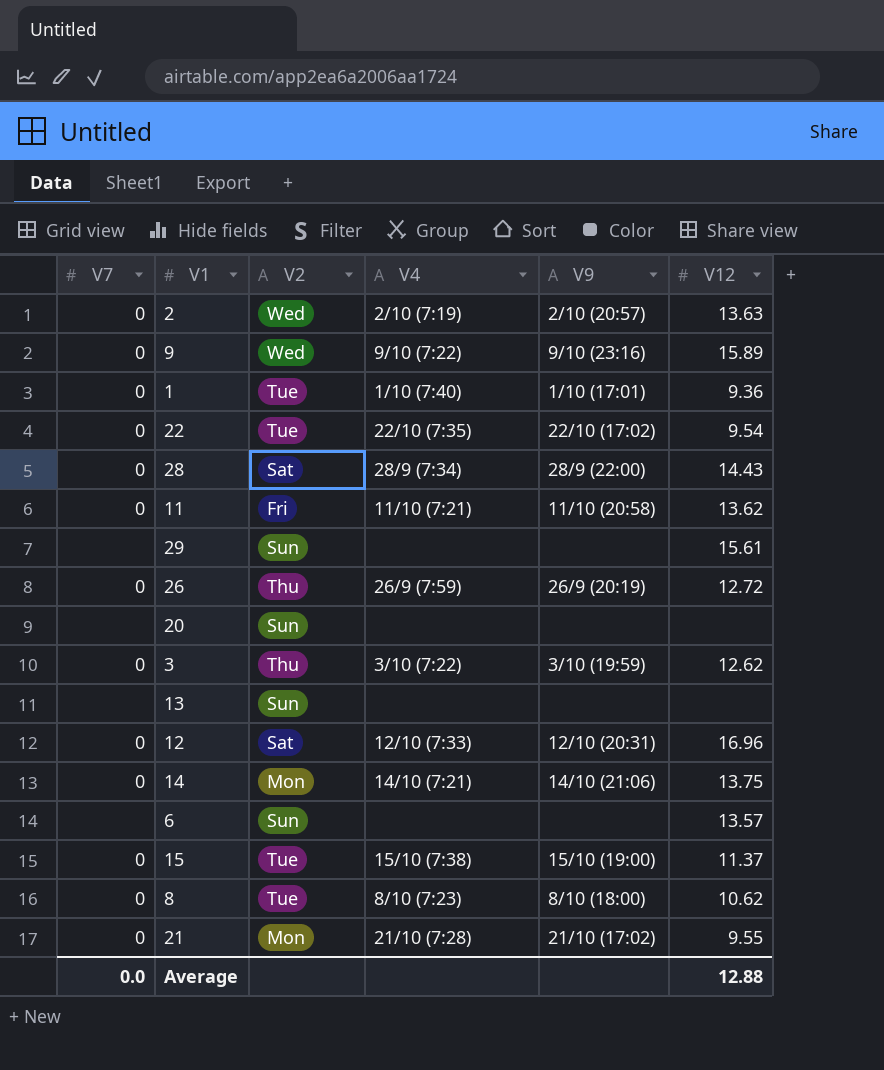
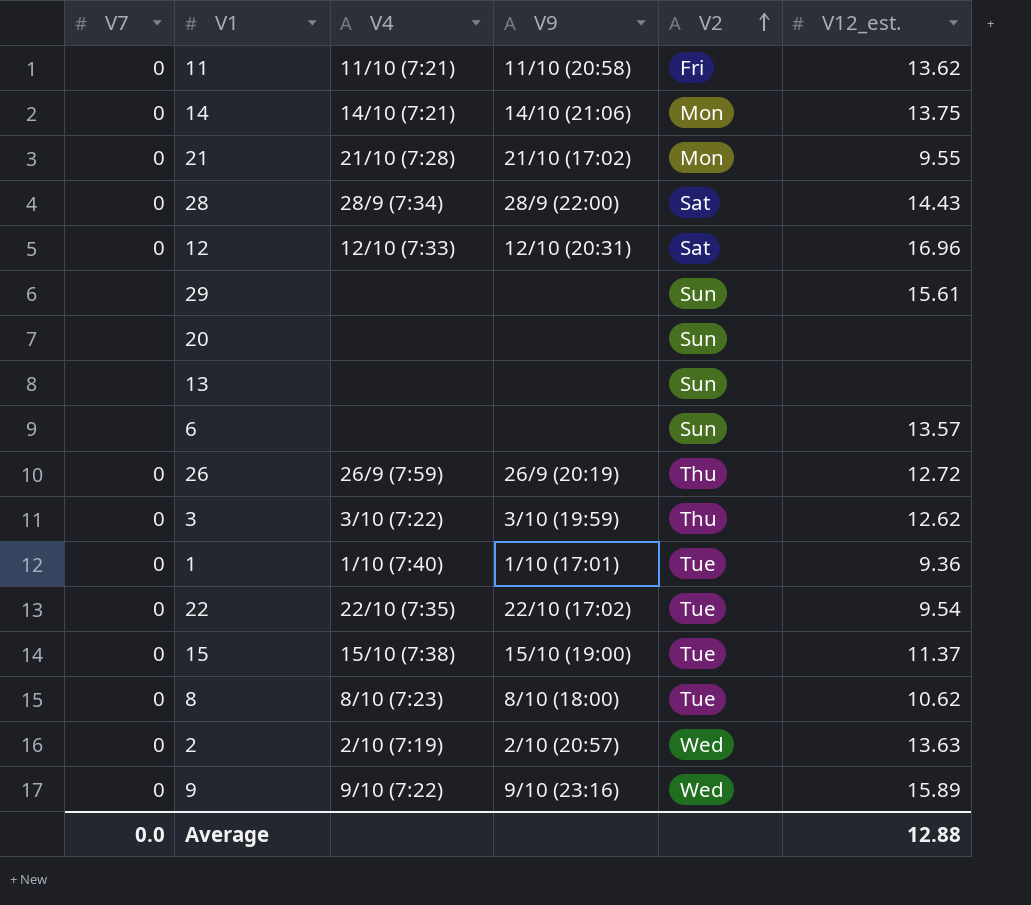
row order: none -> V2 ascending
column V2 | position: 3 -> 5
column name: V12 -> V12_est.

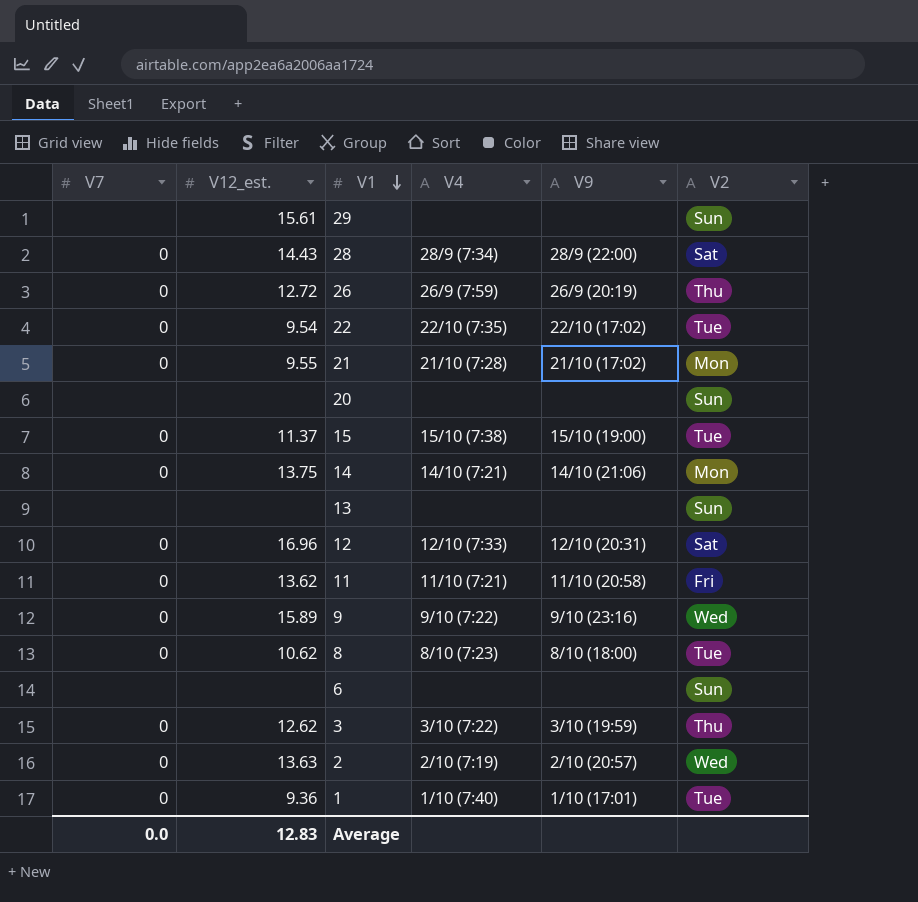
row order: V2 ascending -> V1 descending
column V12_est. | position: 6 -> 2
6 | V12_est.: 13.57 -> none
Average | V12_est.: 12.88 -> 12.83

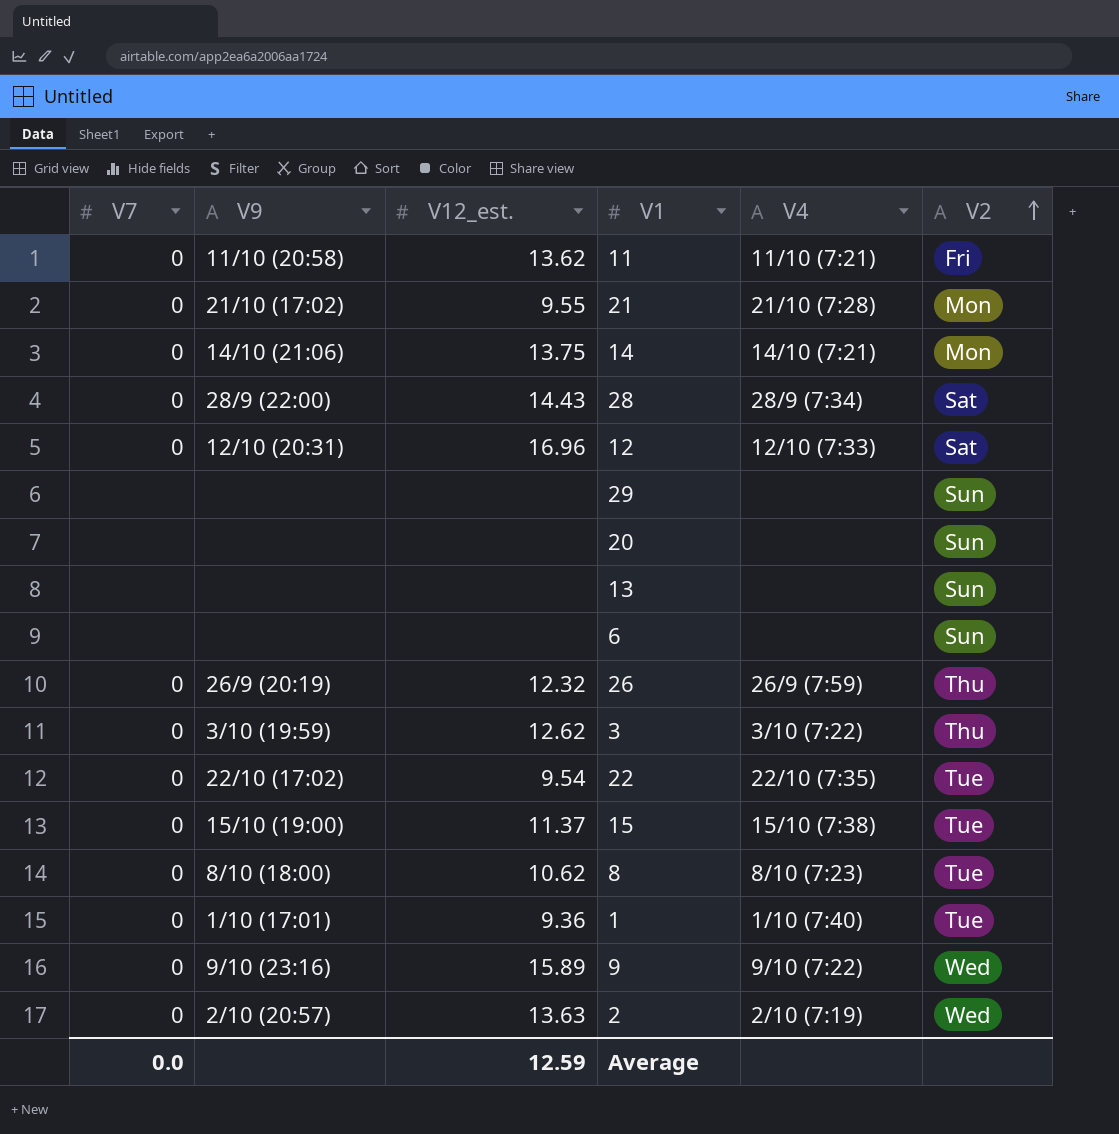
row order: V1 descending -> V2 ascending
column V9 | position: 5 -> 2
29 | V12_est.: 15.61 -> none
26 | V12_est.: 12.72 -> 12.32
Average | V12_est.: 12.83 -> 12.59

